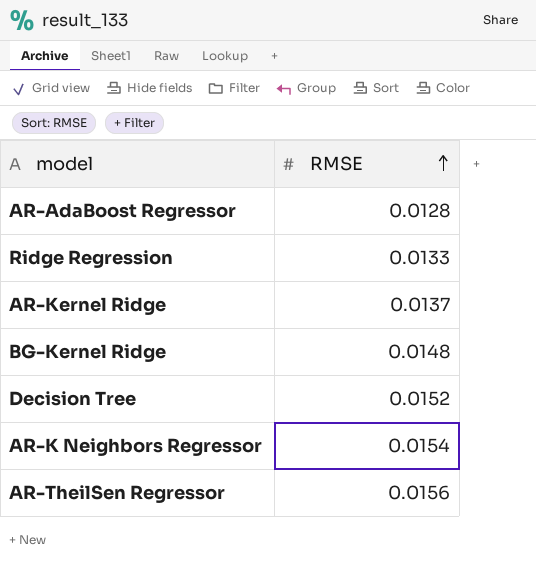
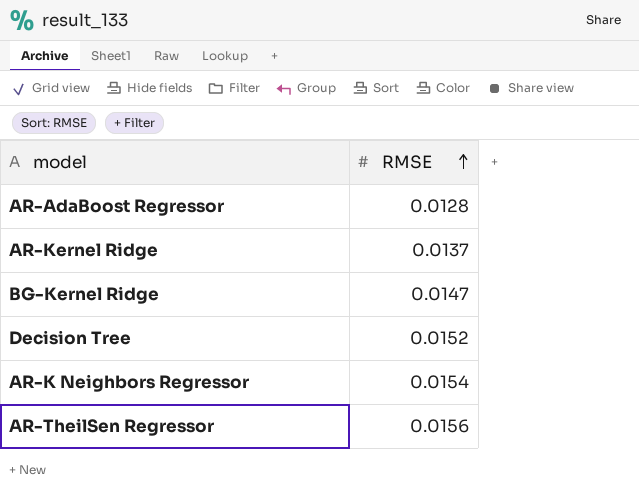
row Ridge Regression: 0.0133 -> none
BG-Kernel Ridge | RMSE: 0.0148 -> 0.0147

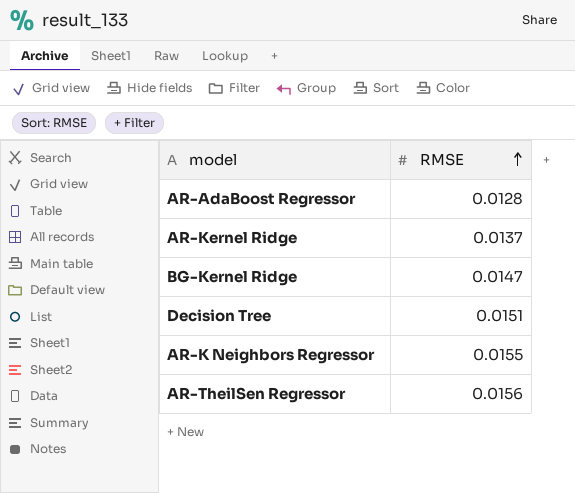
Decision Tree | RMSE: 0.0152 -> 0.0151
AR-K Neighbors Regressor | RMSE: 0.0154 -> 0.0155

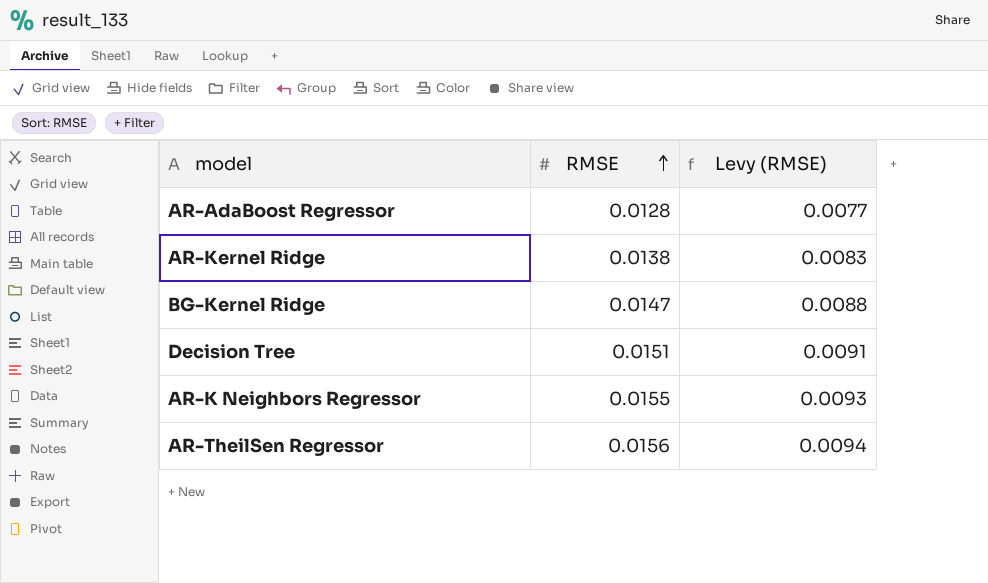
column Levy (RMSE) | formula: none -> [RMSE] * 0.6
AR-Kernel Ridge | RMSE: 0.0137 -> 0.0138

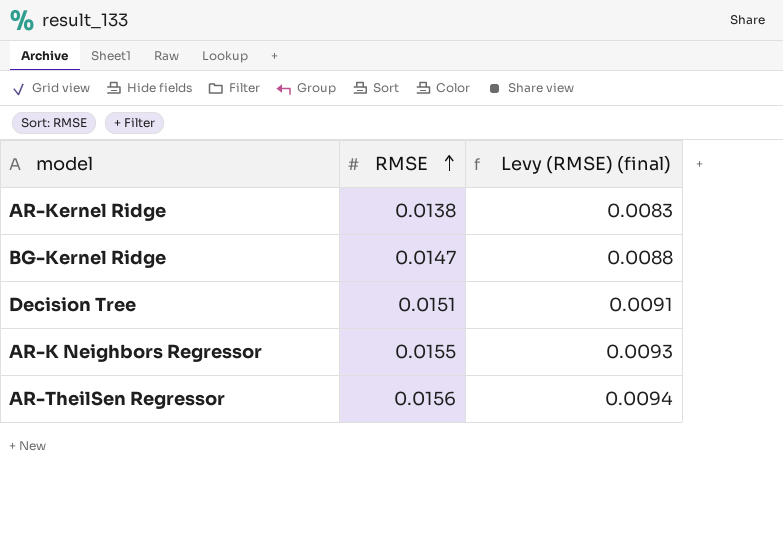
column name: Levy (RMSE) -> Levy (RMSE) (final)
row AR-AdaBoost Regressor: 0.0128 | 0.0077 -> none

